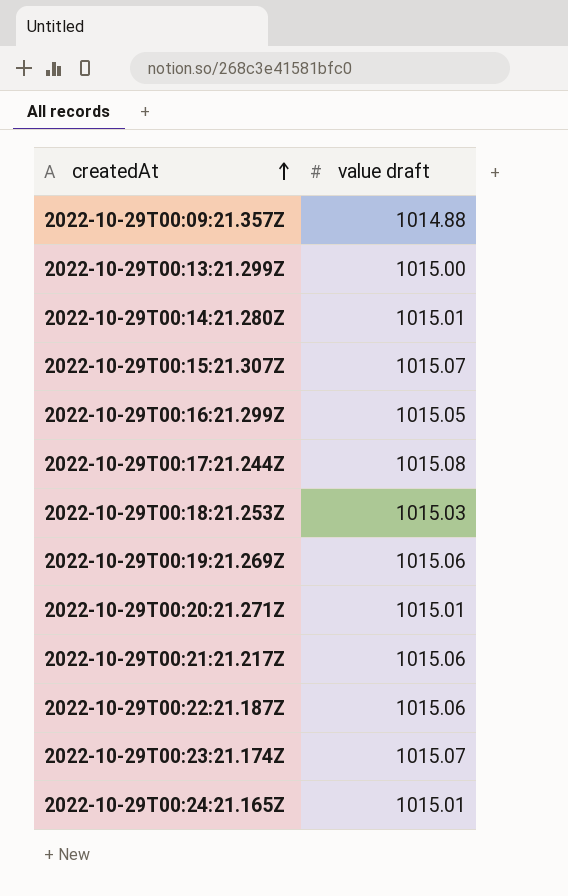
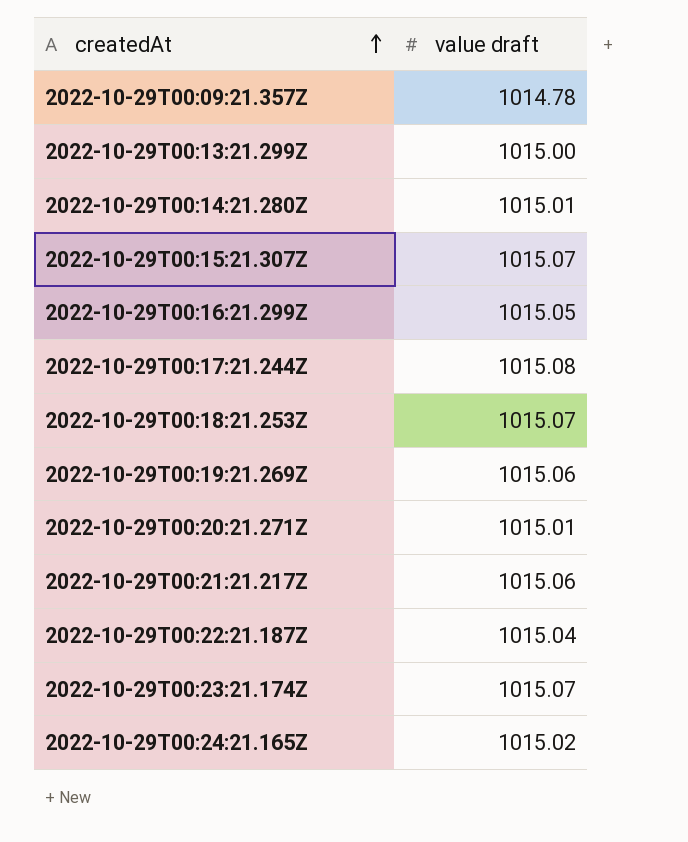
2022-10-29T00:09:21.357Z | value draft: 1014.88 -> 1014.78
2022-10-29T00:18:21.253Z | value draft: 1015.03 -> 1015.07
2022-10-29T00:22:21.187Z | value draft: 1015.06 -> 1015.04
2022-10-29T00:24:21.165Z | value draft: 1015.01 -> 1015.02

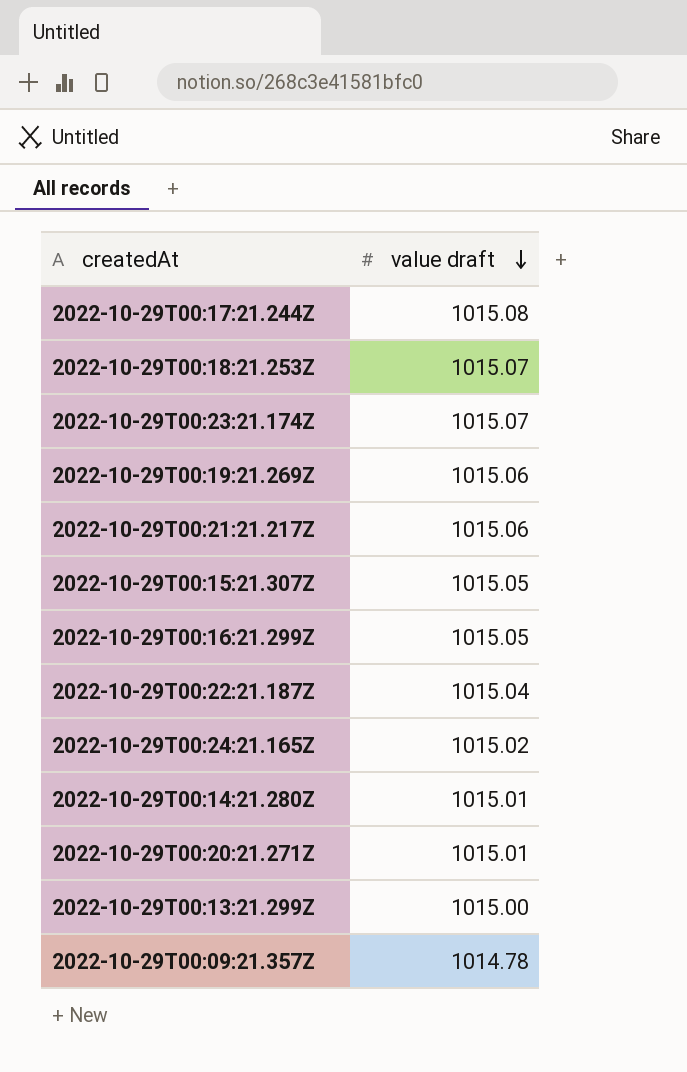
row order: createdAt ascending -> value draft descending
2022-10-29T00:15:21.307Z | value draft: 1015.07 -> 1015.05

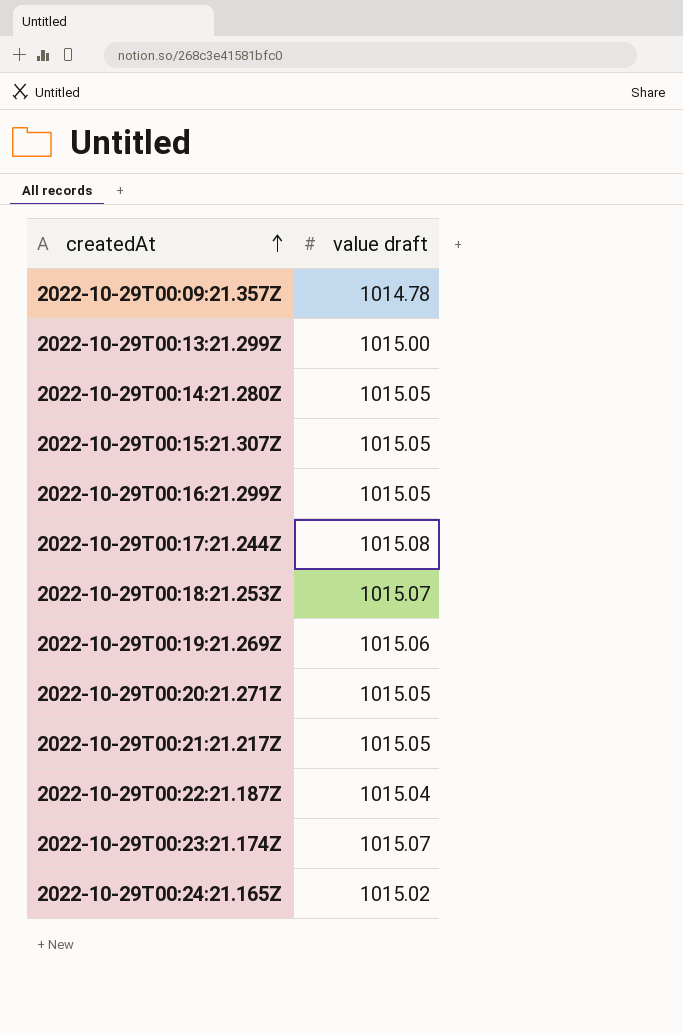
row order: value draft descending -> createdAt ascending
2022-10-29T00:14:21.280Z | value draft: 1015.01 -> 1015.05
2022-10-29T00:20:21.271Z | value draft: 1015.01 -> 1015.05
2022-10-29T00:21:21.217Z | value draft: 1015.06 -> 1015.05

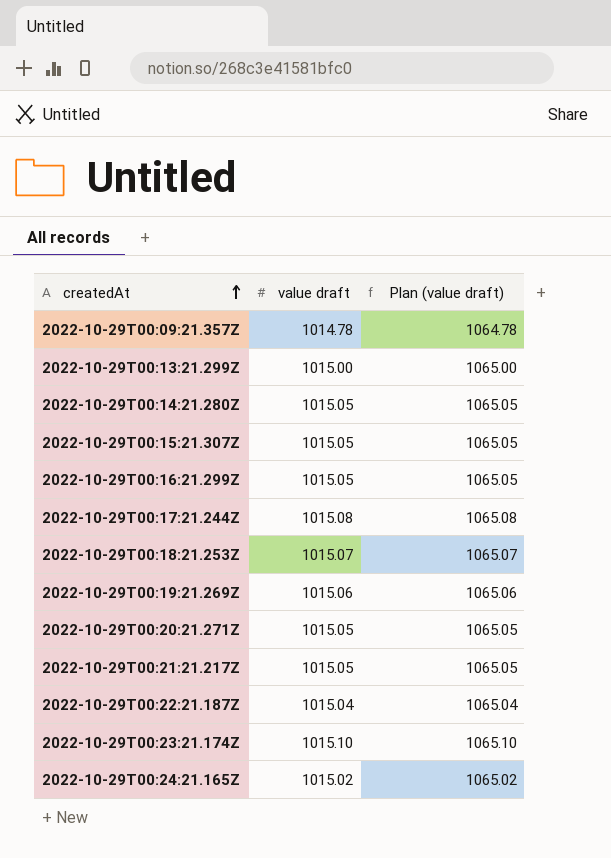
column Plan (value draft) | formula: none -> [value draft] + 50
2022-10-29T00:23:21.174Z | value draft: 1015.07 -> 1015.10

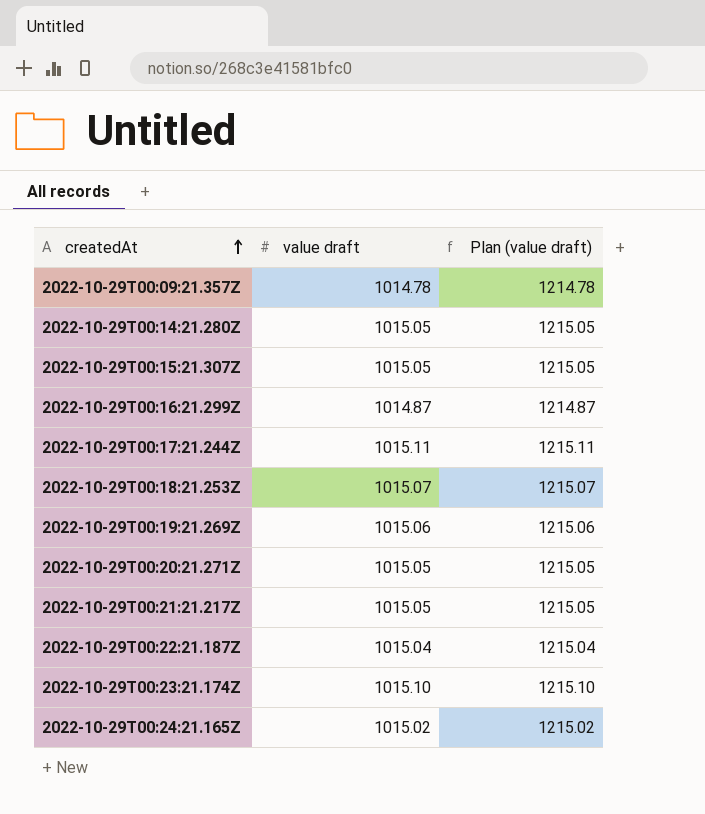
column Plan (value draft) | formula: [value draft] + 50 -> [value draft] + 200
row 2022-10-29T00:13:21.299Z: 1015.00 | 1065.00 -> none
2022-10-29T00:16:21.299Z | value draft: 1015.05 -> 1014.87
2022-10-29T00:17:21.244Z | value draft: 1015.08 -> 1015.11

